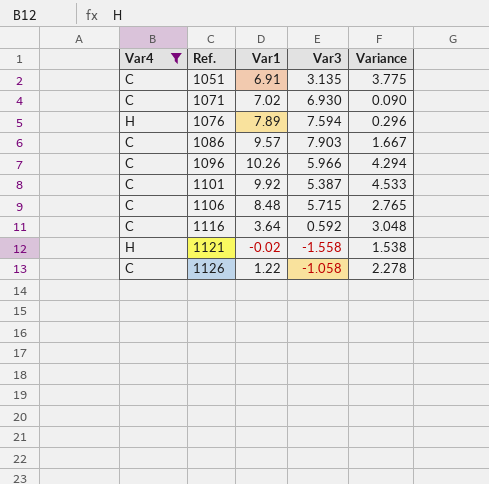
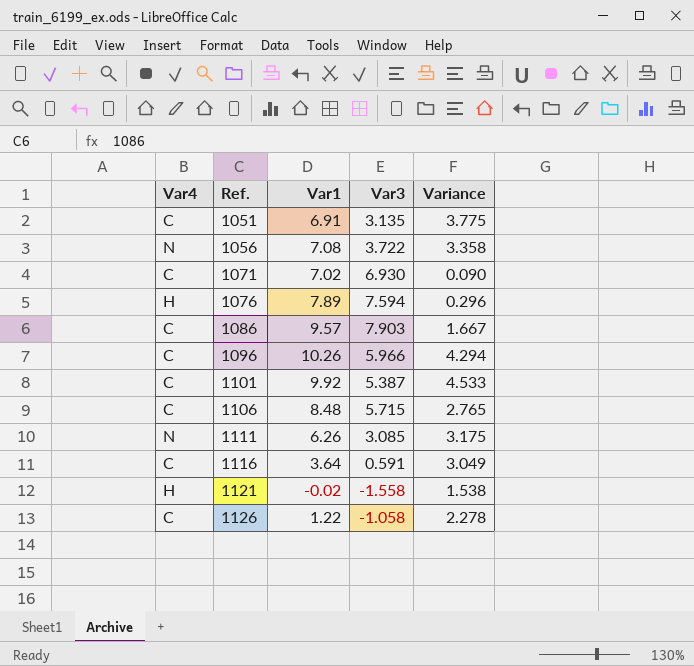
filter: Var4 != N -> none
1116 | Var3: 0.592 -> 0.591
1116 | Variance: 3.048 -> 3.049

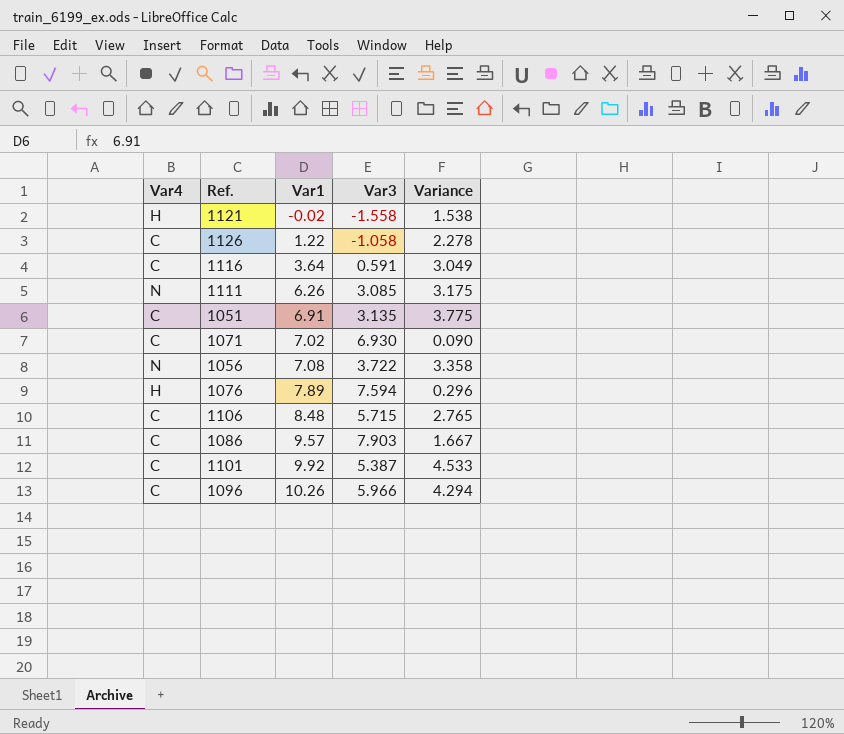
row order: Ref. ascending -> Var1 ascending

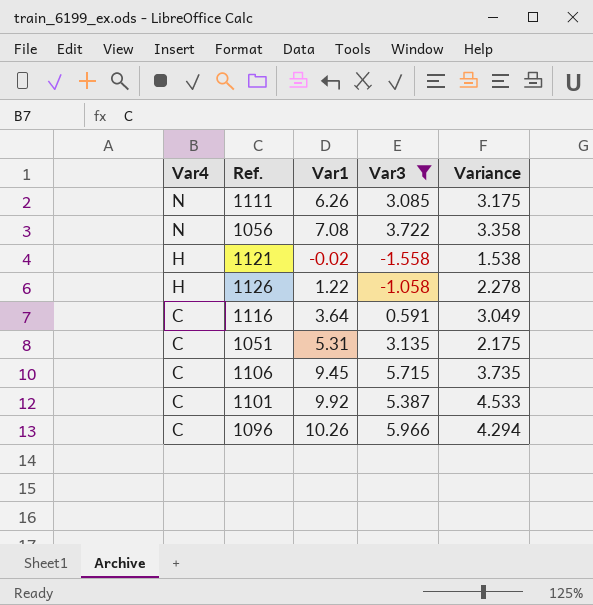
filter: none -> Var3 <= 5.966
row order: Var1 ascending -> Var4 descending
1126 | Var4: C -> H
1051 | Var1: 6.91 -> 5.31
1051 | Variance: 3.775 -> 2.175
1106 | Var1: 8.48 -> 9.45
1106 | Variance: 2.765 -> 3.735

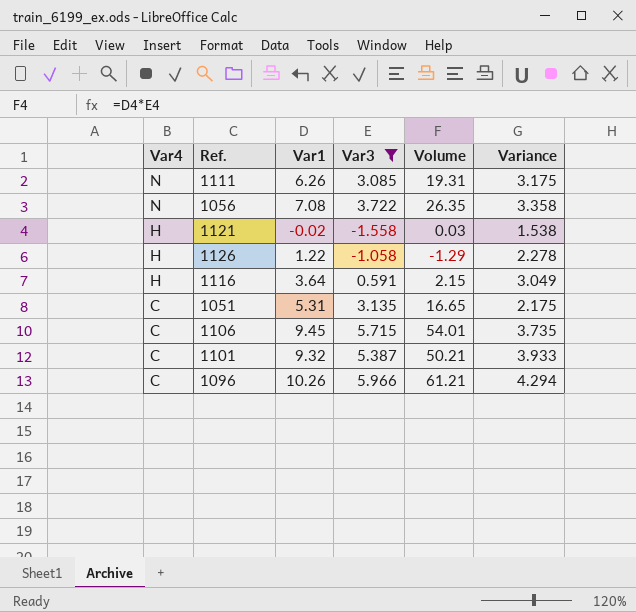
column Volume | formula: none -> [Var1] * [Var3]
1116 | Var4: C -> H
1101 | Var1: 9.92 -> 9.32
1101 | Variance: 4.533 -> 3.933

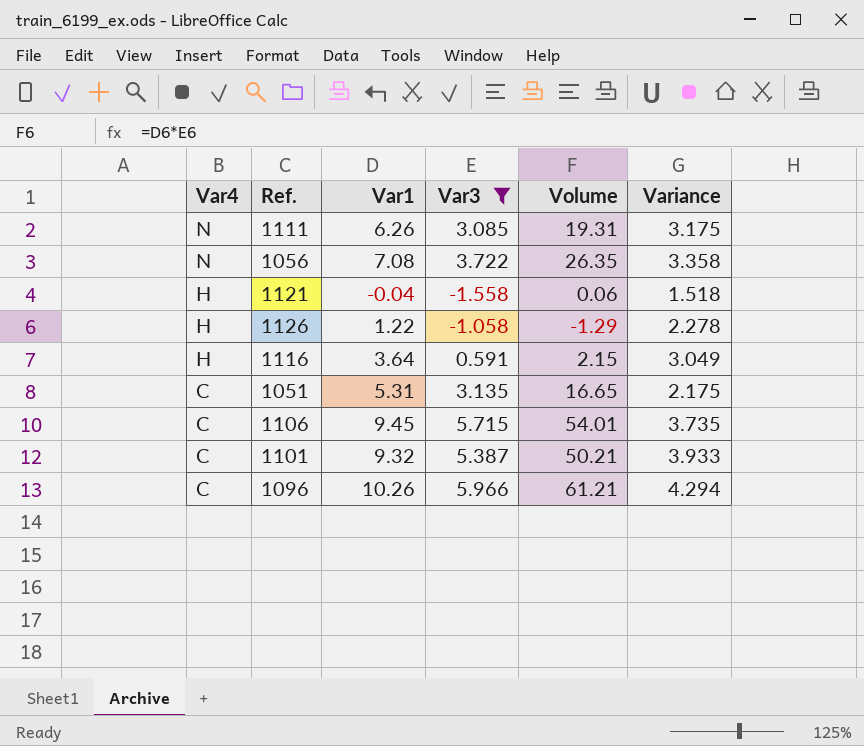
1121 | Var1: -0.02 -> -0.04
1121 | Volume: 0.03 -> 0.06
1121 | Variance: 1.538 -> 1.518

